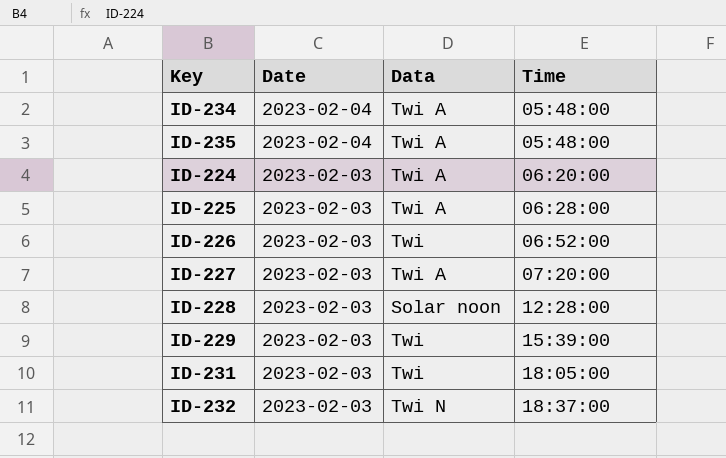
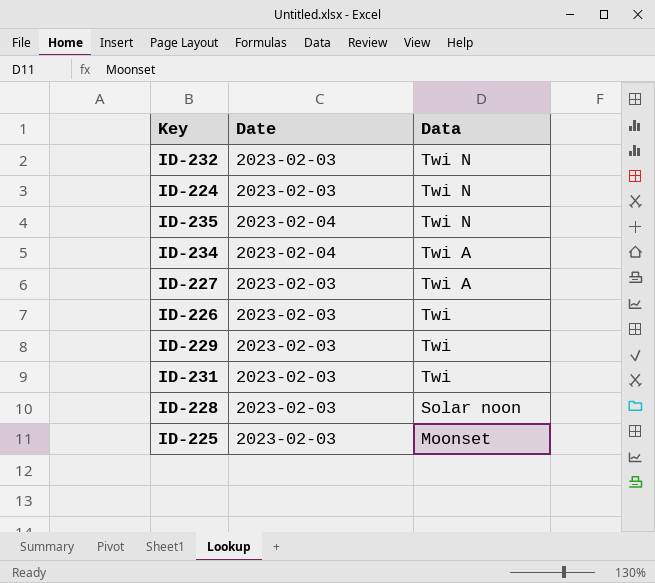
row order: Date descending -> Data descending
column Time | position: 4 -> none
ID-224 | Data: Twi A -> Twi N
ID-235 | Data: Twi A -> Twi N
ID-225 | Data: Twi A -> Moonset

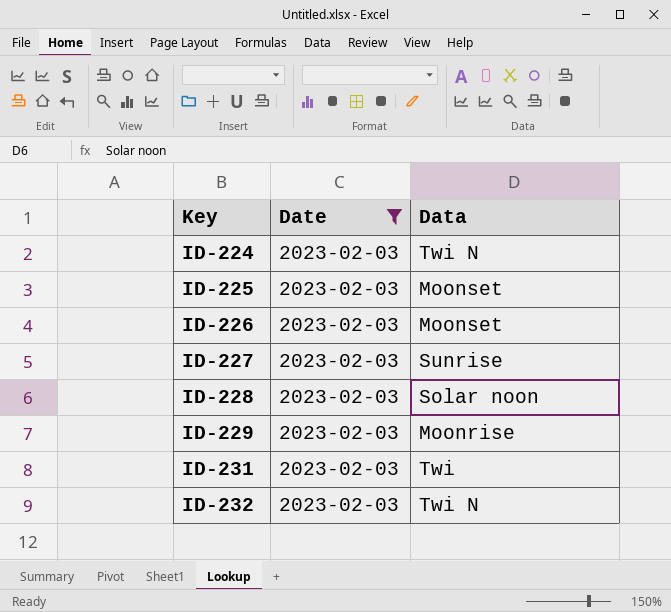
filter: none -> Date = 2023-02-03
row order: Data descending -> Key ascending
ID-226 | Data: Twi -> Moonset
ID-227 | Data: Twi A -> Sunrise
ID-229 | Data: Twi -> Moonrise

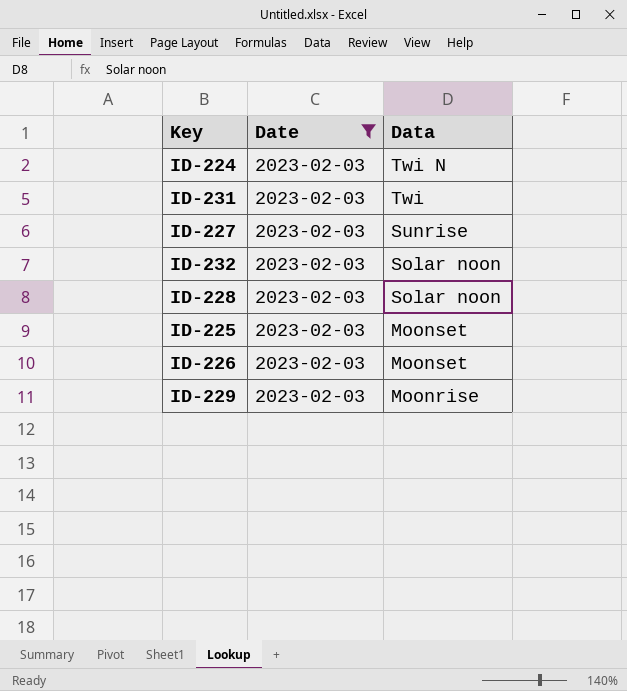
row order: Key ascending -> Data descending
ID-232 | Data: Twi N -> Solar noon

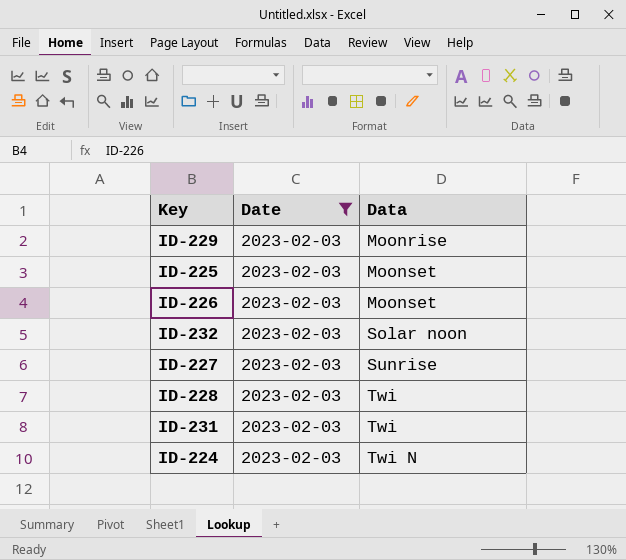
row order: Data descending -> Data ascending
ID-228 | Data: Solar noon -> Twi

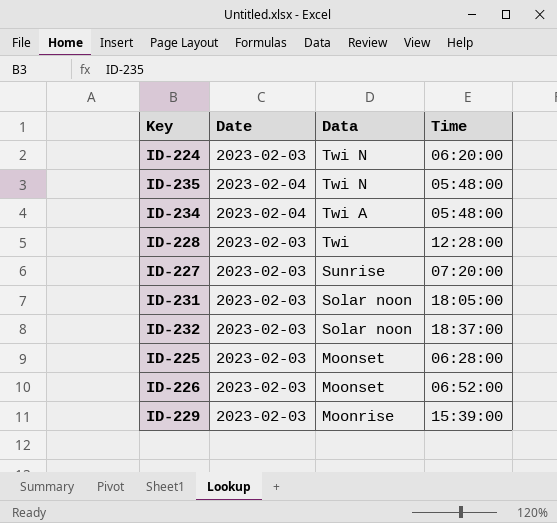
filter: Date = 2023-02-03 -> none
row order: Data ascending -> Data descending
column Time | position: none -> 4
ID-231 | Data: Twi -> Solar noon

